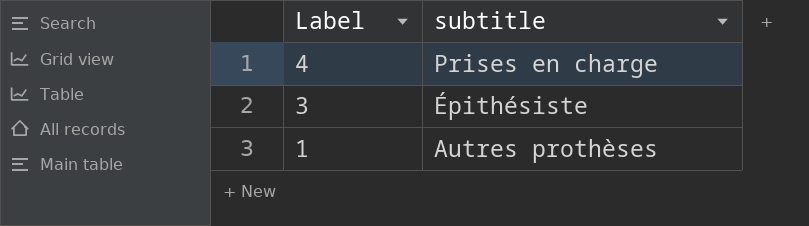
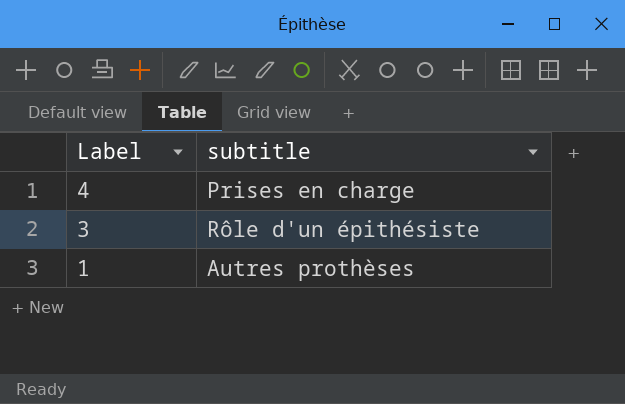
3 | subtitle: Épithésiste -> Rôle d'un épithésiste

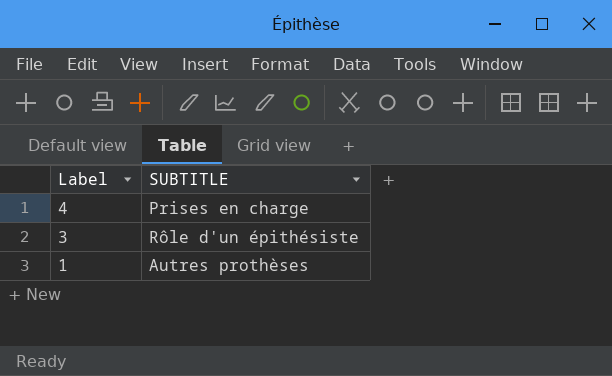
column name: subtitle -> SUBTITLE

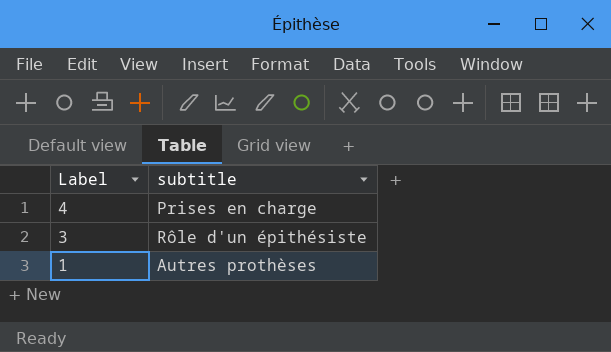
column name: SUBTITLE -> subtitle

